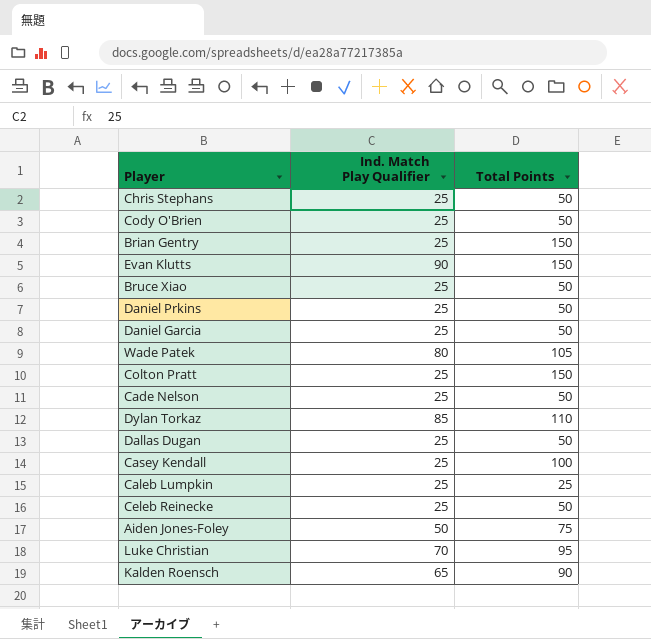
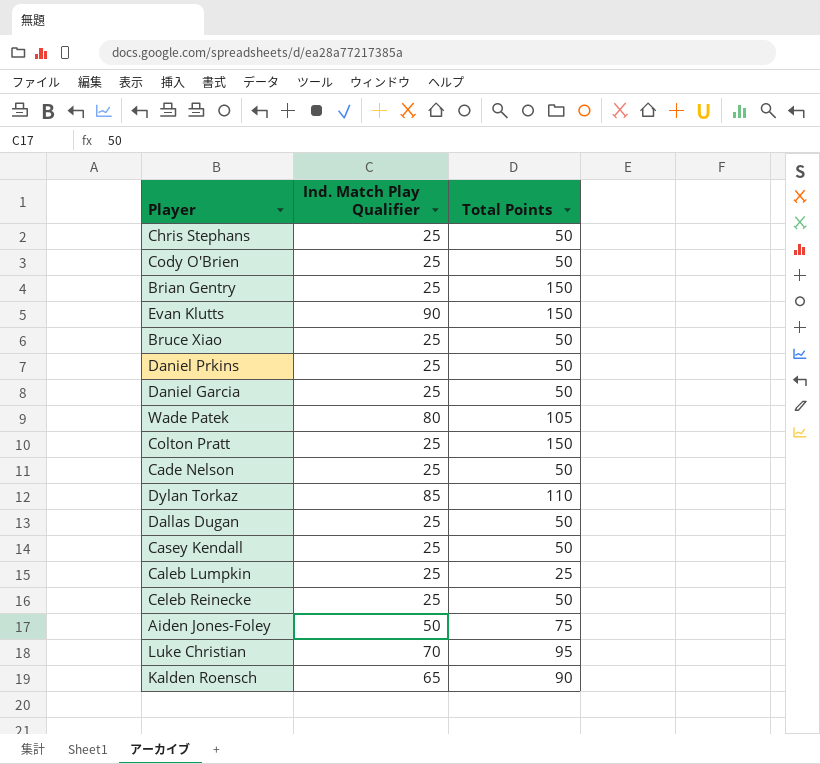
Casey Kendall | Total Points: 100 -> 50

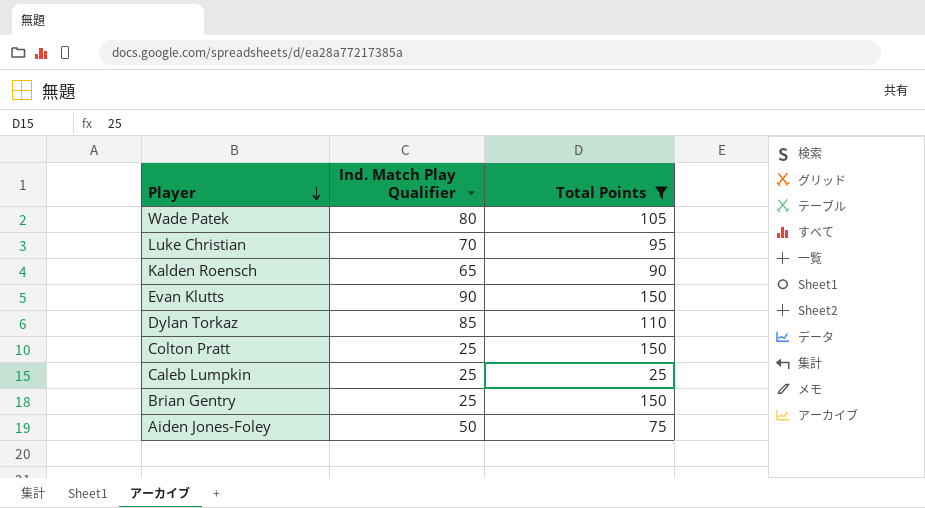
filter: none -> Total Points != 50
row order: none -> Player descending

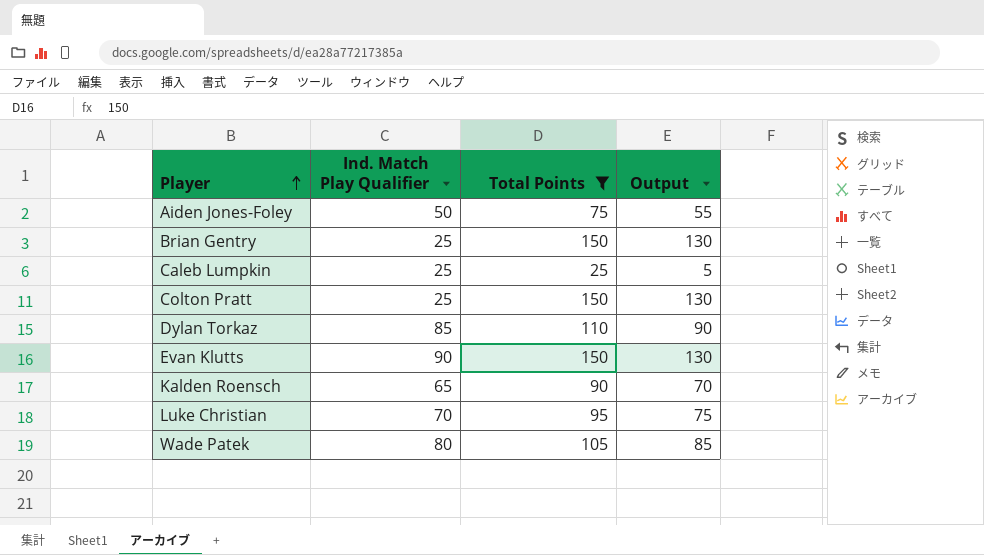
row order: Player descending -> Player ascending
column Output | formula: none -> [Total Points] - 20

